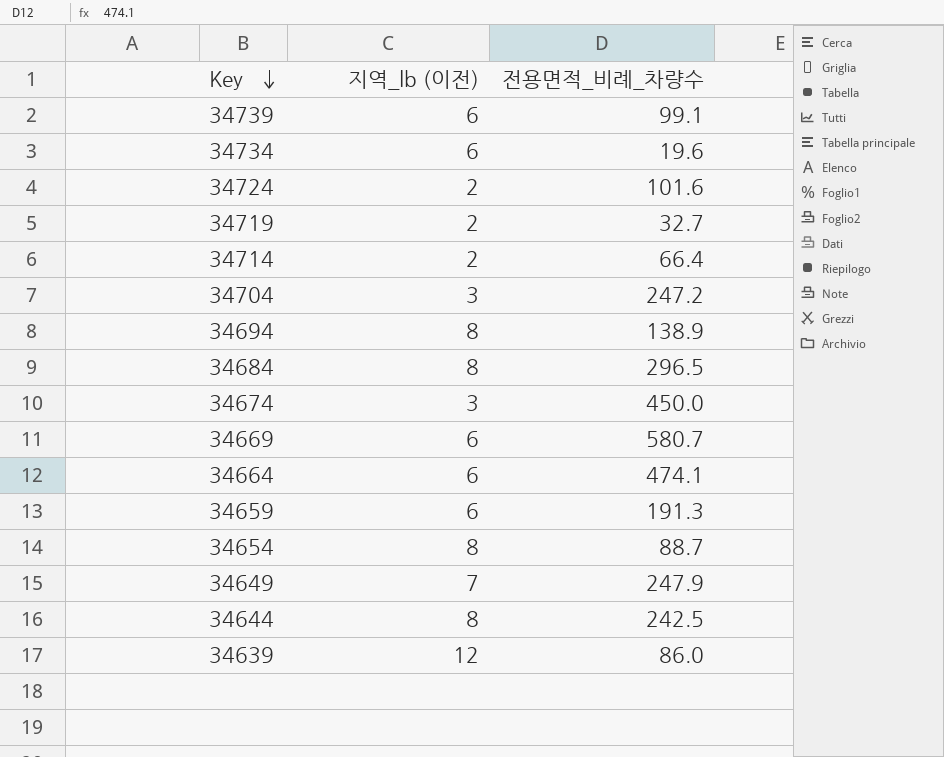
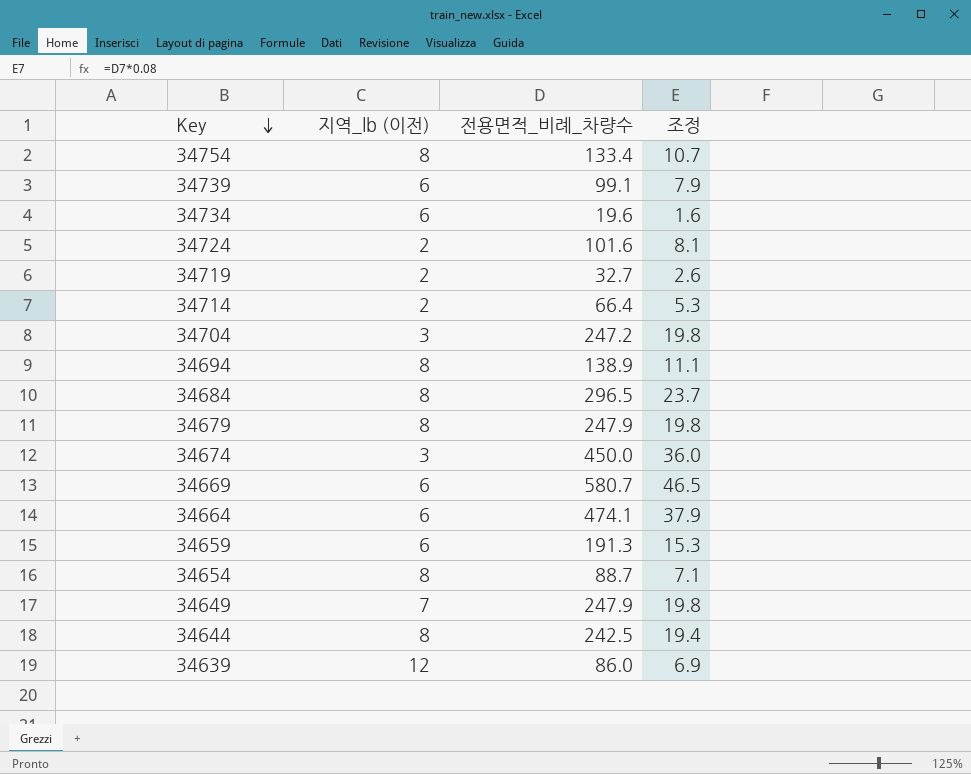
column 조정 | formula: none -> [전용면적_비례_차량수] * 0.08
row 34754: none -> 8 | 133.4 | 10.7
row 34679: none -> 8 | 247.9 | 19.8

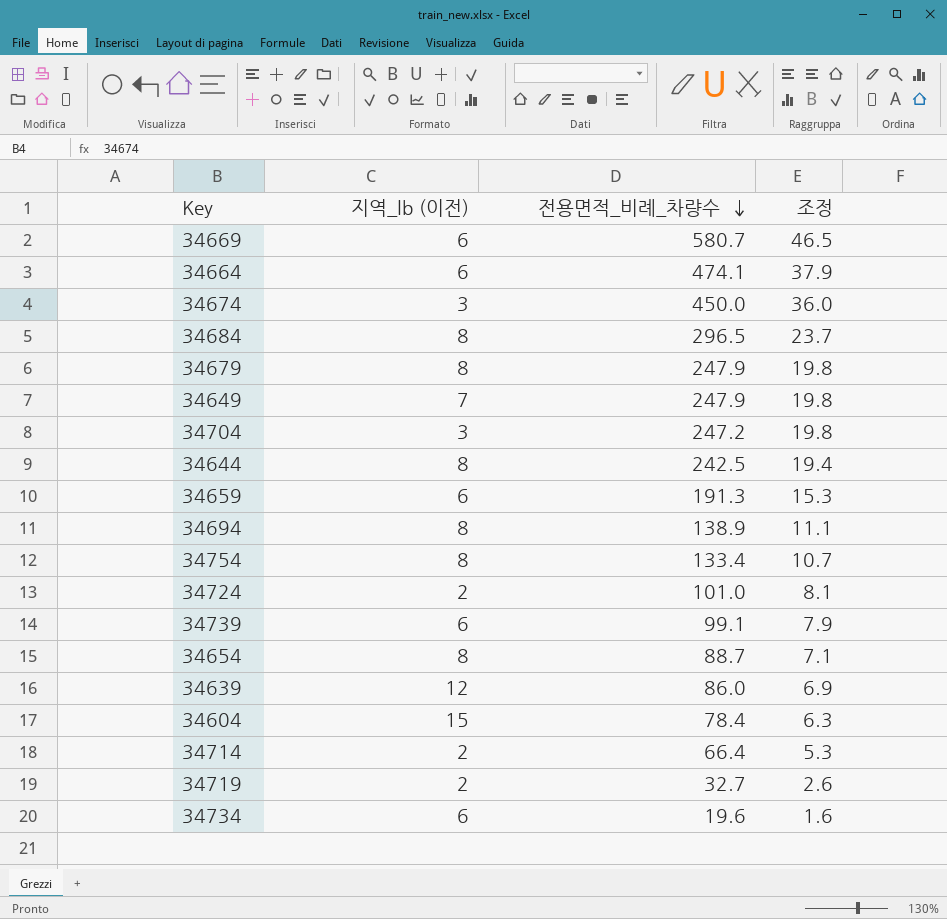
row order: Key descending -> 전용면적_비례_차량수 descending
34724 | 전용면적_비례_차량수: 101.6 -> 101.0
row 34604: none -> 15 | 78.4 | 6.3

